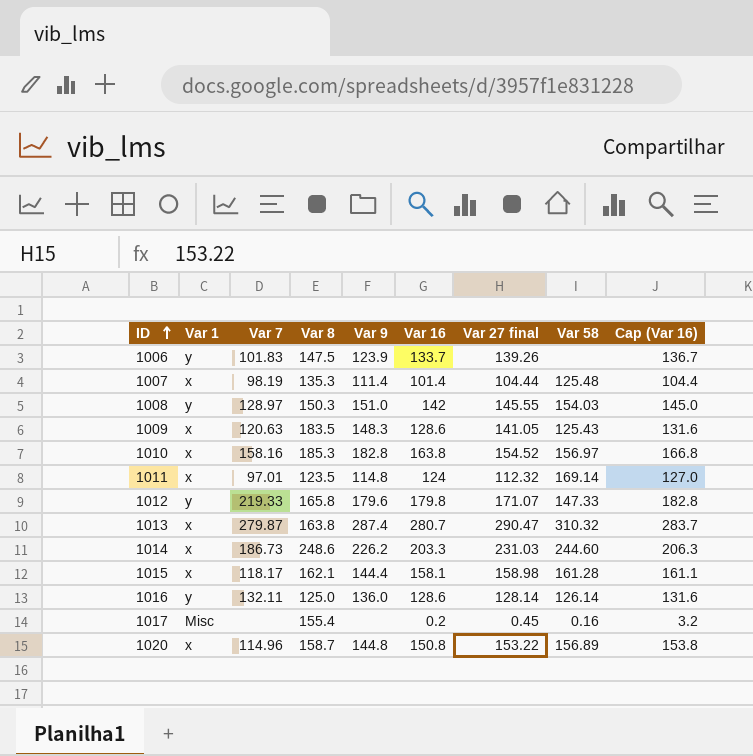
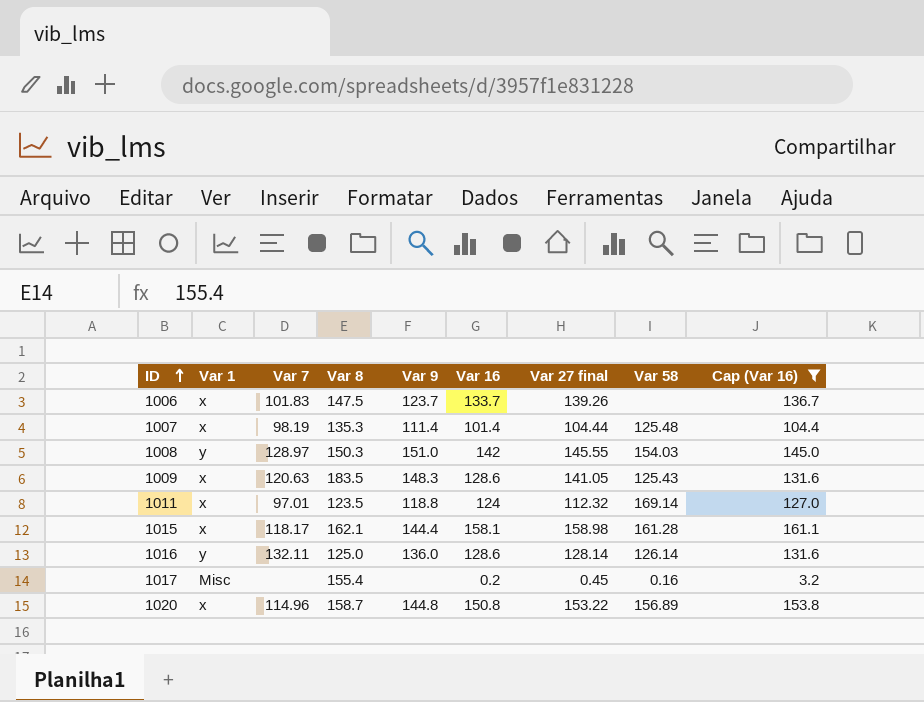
filter: none -> Cap (Var 16) <= 161.1
1006 | Var 1: y -> x
1006 | Var 9: 123.9 -> 123.7
1011 | Var 9: 114.8 -> 118.8

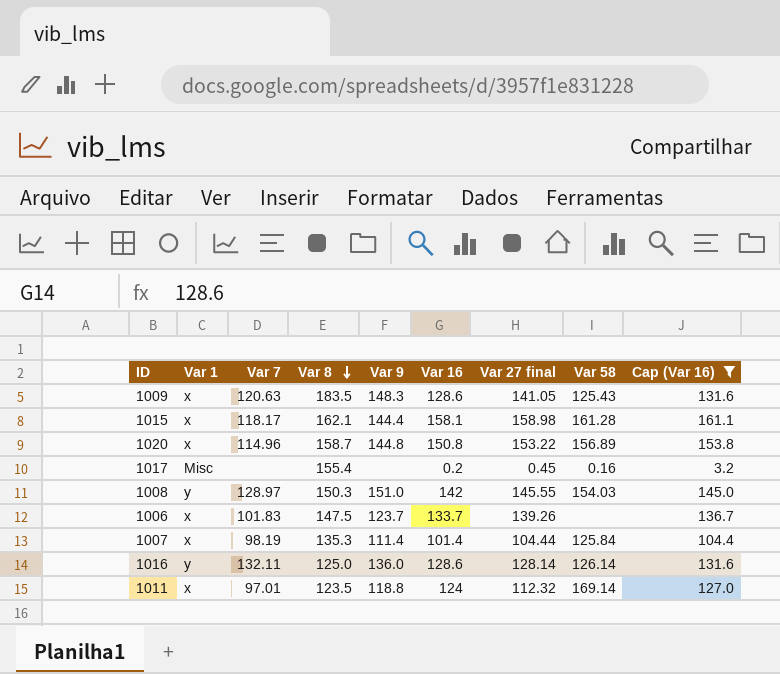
row order: ID ascending -> Var 8 descending
1007 | Var 58: 125.48 -> 125.84

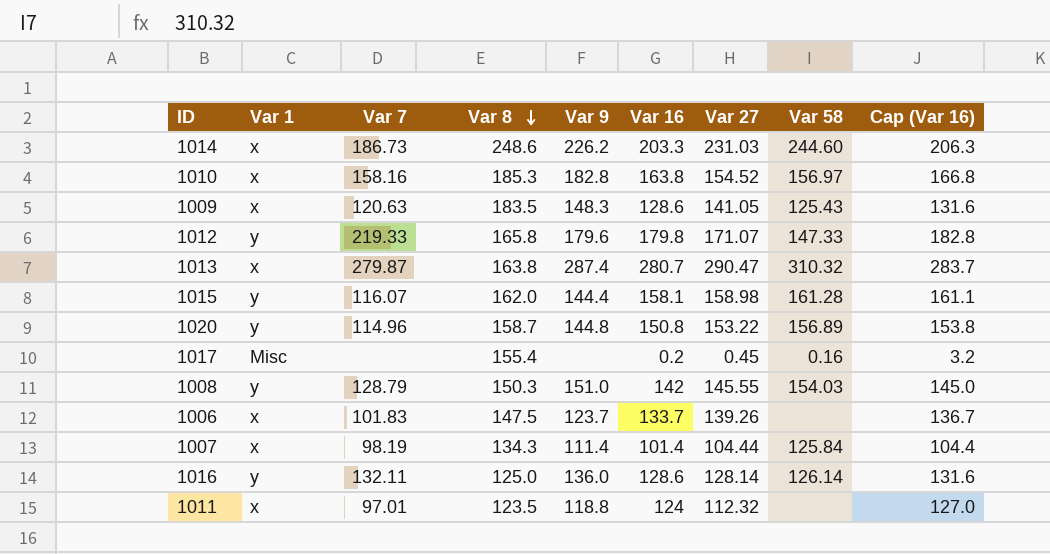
filter: Cap (Var 16) <= 161.1 -> none
column name: Var 27 final -> Var 27
1015 | Var 1: x -> y
1015 | Var 7: 118.17 -> 116.07
1015 | Var 8: 162.1 -> 162.0
1020 | Var 1: x -> y
1008 | Var 7: 128.97 -> 128.79
1007 | Var 8: 135.3 -> 134.3
1011 | Var 58: 169.14 -> none

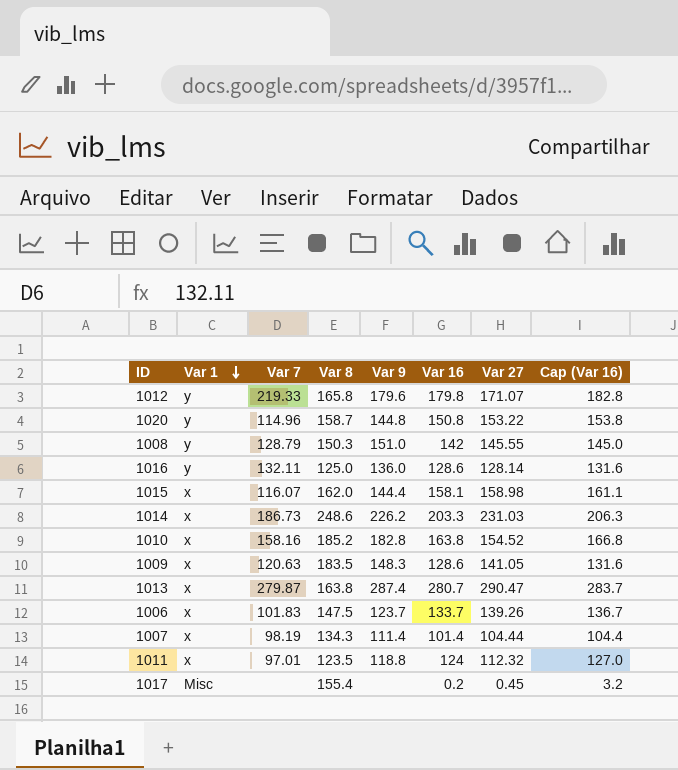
row order: Var 8 descending -> Var 1 descending
column Var 58 | position: 8 -> none
1015 | Var 1: y -> x
1010 | Var 8: 185.3 -> 185.2

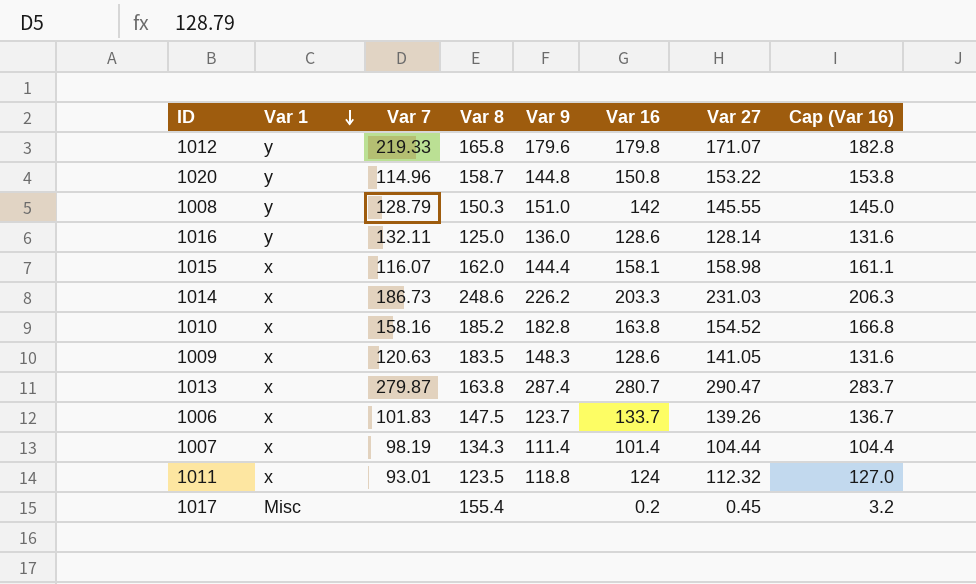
1011 | Var 7: 97.01 -> 93.01

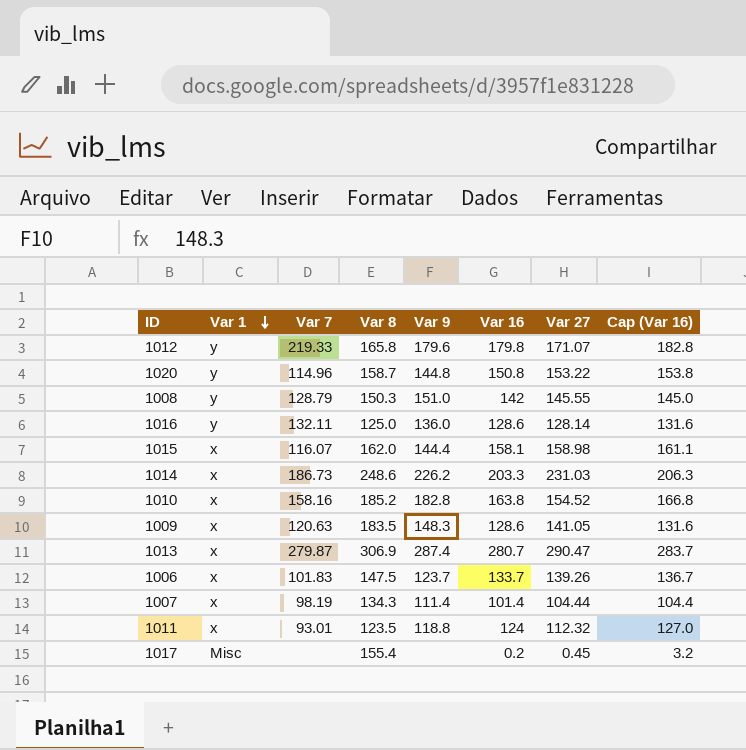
1013 | Var 8: 163.8 -> 306.9

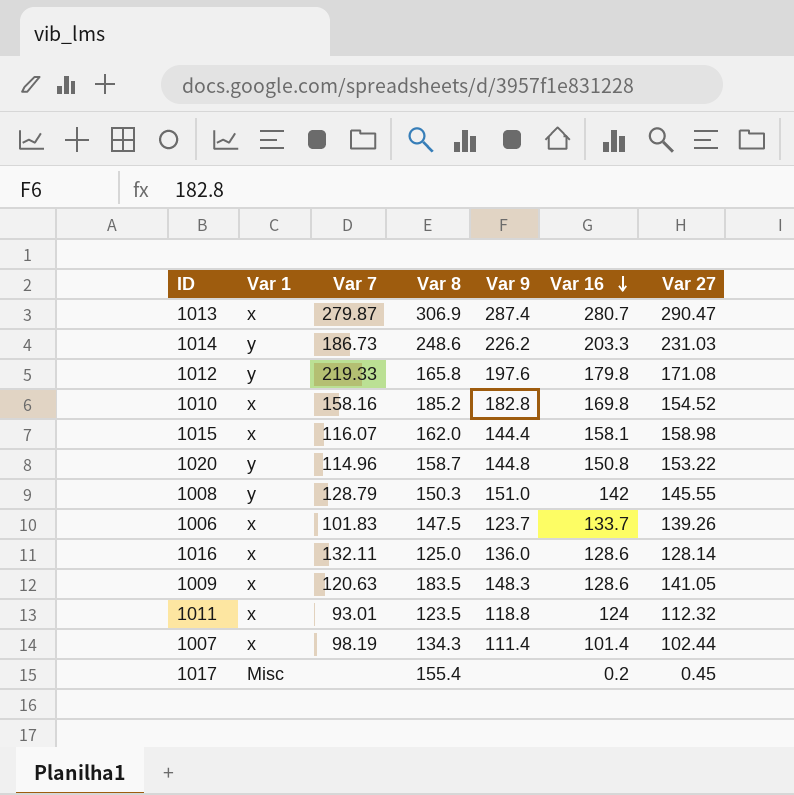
row order: Var 1 descending -> Var 16 descending
column Cap (Var 16) | formula: [Var 16] + 3 -> none
1014 | Var 1: x -> y
1012 | Var 9: 179.6 -> 197.6
1012 | Var 27: 171.07 -> 171.08
1010 | Var 16: 163.8 -> 169.8
1016 | Var 1: y -> x
1007 | Var 27: 104.44 -> 102.44

